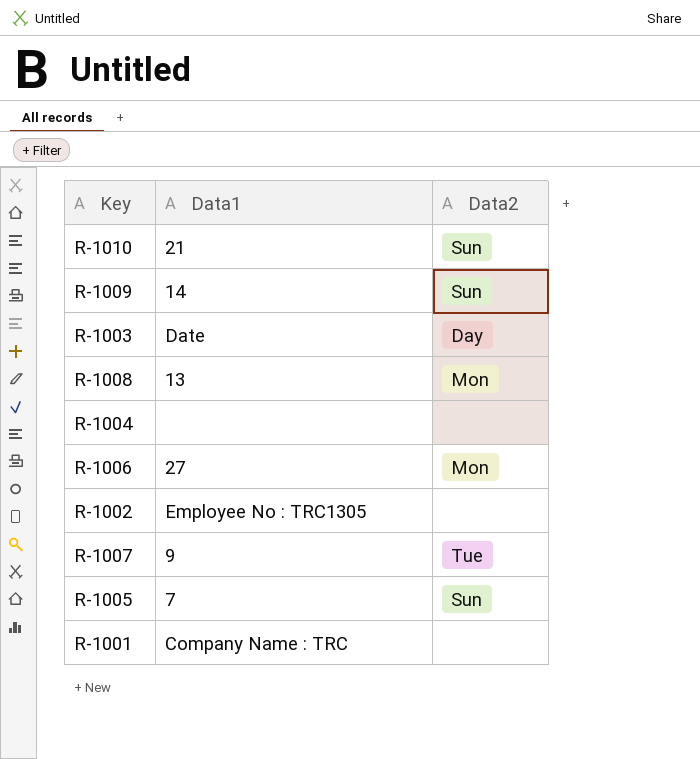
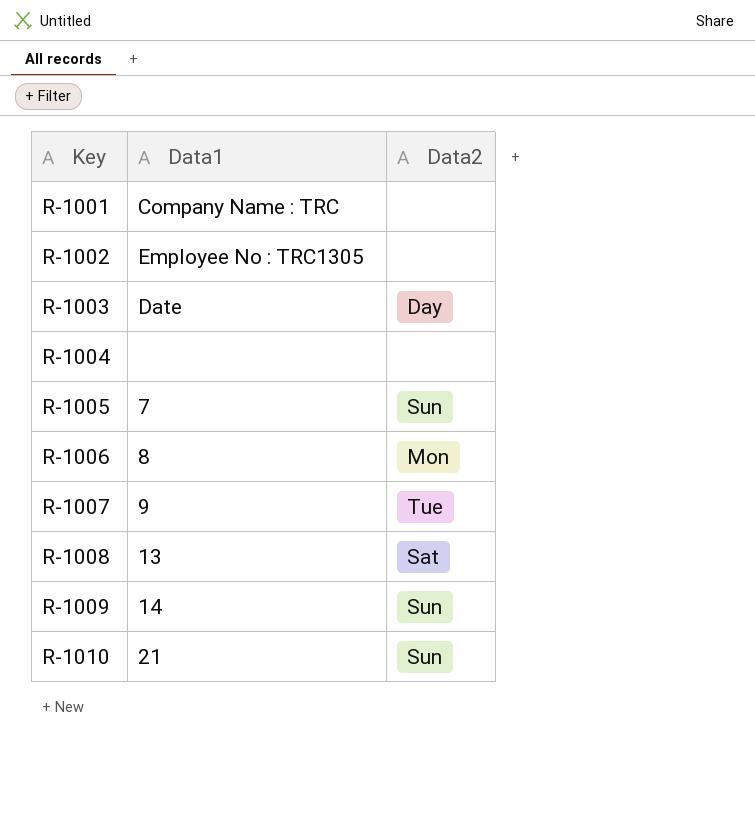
row order: none -> Key ascending
R-1006 | Data1: 27 -> 8
R-1008 | Data2: Mon -> Sat

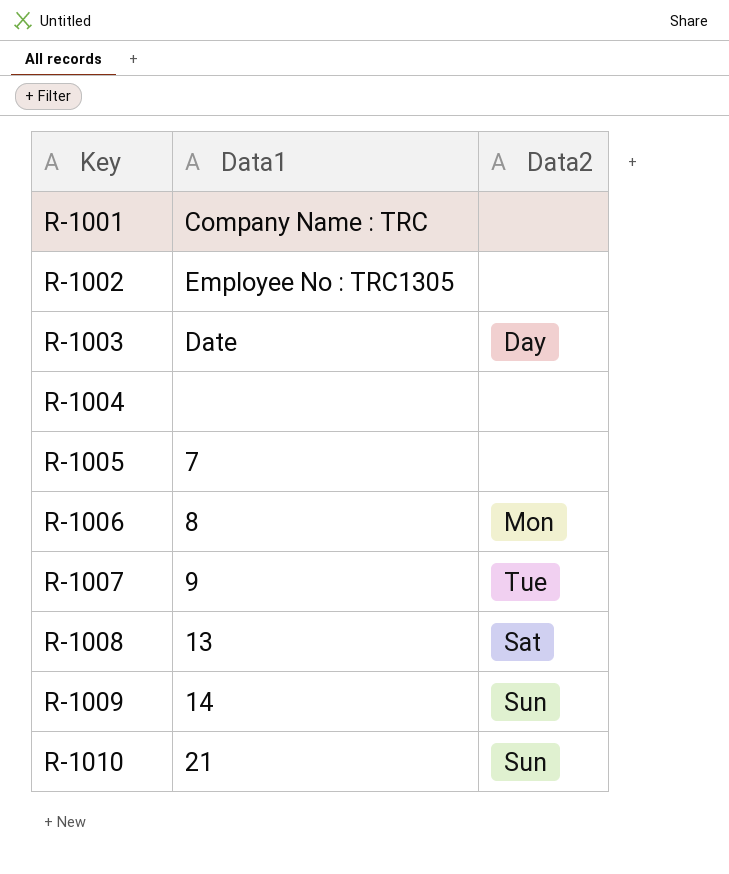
R-1005 | Data2: Sun -> none

